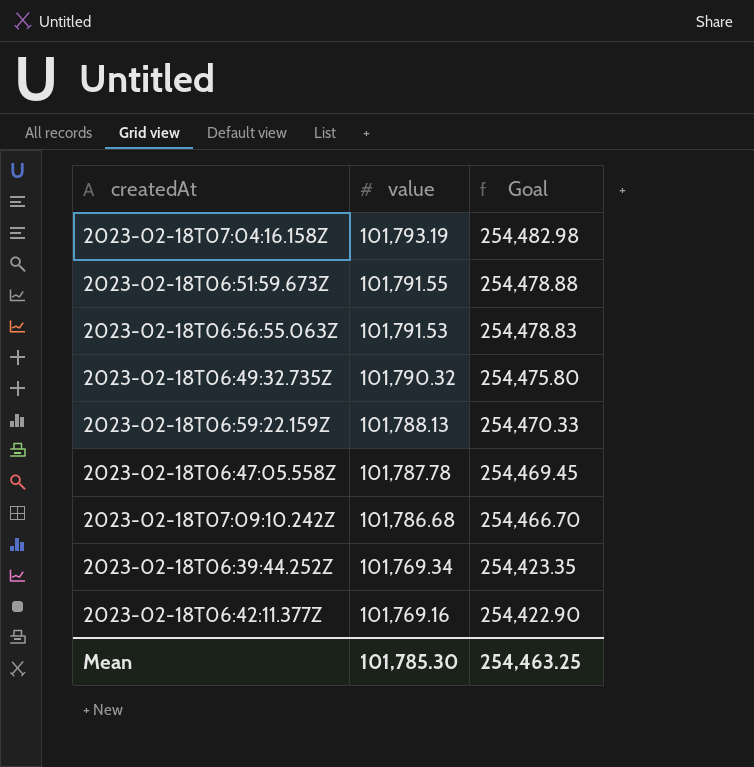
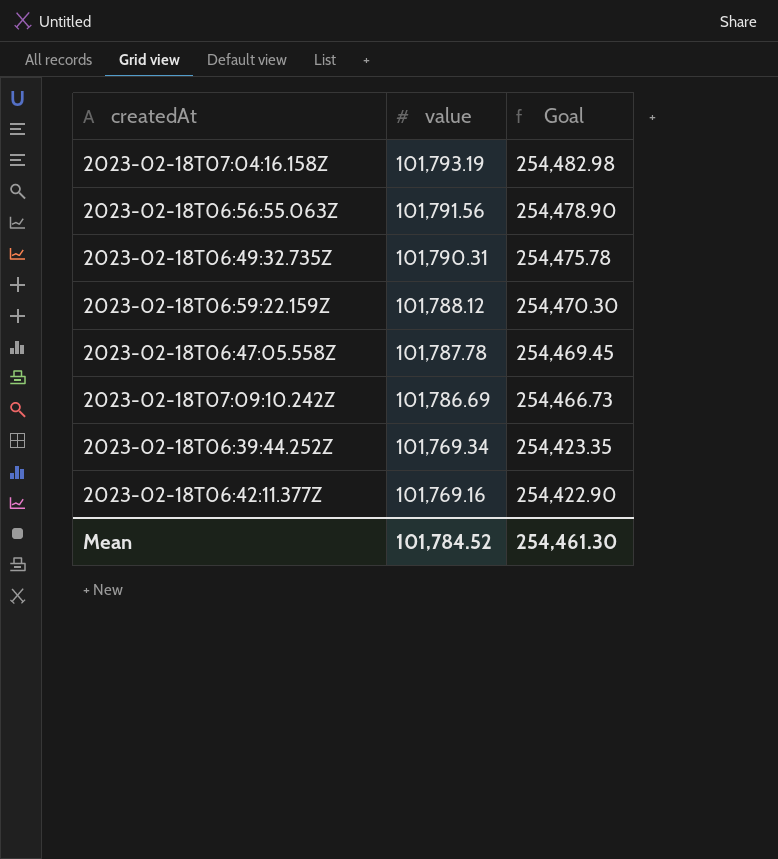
row 2023-02-18T06:51:59.673Z: 101,791.55 | 254,478.88 -> none
2023-02-18T06:56:55.063Z | value: 101,791.53 -> 101,791.56
2023-02-18T06:56:55.063Z | Goal: 254,478.83 -> 254,478.90
2023-02-18T06:49:32.735Z | value: 101,790.32 -> 101,790.31
2023-02-18T06:49:32.735Z | Goal: 254,475.80 -> 254,475.78
2023-02-18T06:59:22.159Z | value: 101,788.13 -> 101,788.12
2023-02-18T06:59:22.159Z | Goal: 254,470.33 -> 254,470.30
2023-02-18T07:09:10.242Z | value: 101,786.68 -> 101,786.69
2023-02-18T07:09:10.242Z | Goal: 254,466.70 -> 254,466.73
Mean | value: 101,785.30 -> 101,784.52
Mean | Goal: 254,463.25 -> 254,461.30

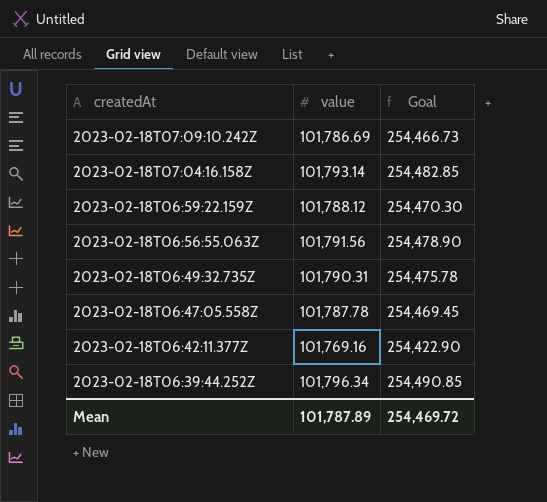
row order: value descending -> createdAt descending
2023-02-18T07:04:16.158Z | value: 101,793.19 -> 101,793.14
2023-02-18T07:04:16.158Z | Goal: 254,482.98 -> 254,482.85
2023-02-18T06:39:44.252Z | value: 101,769.34 -> 101,796.34
2023-02-18T06:39:44.252Z | Goal: 254,423.35 -> 254,490.85
Mean | value: 101,784.52 -> 101,787.89
Mean | Goal: 254,461.30 -> 254,469.72

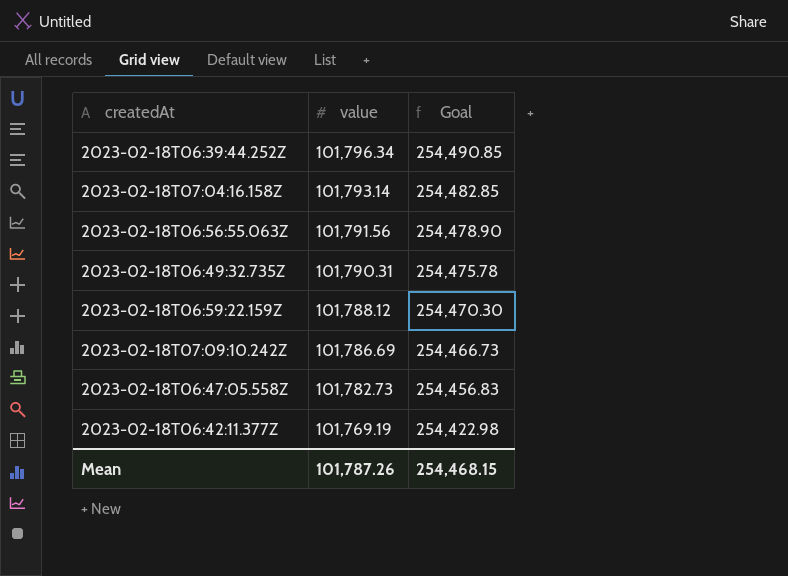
row order: createdAt descending -> value descending
2023-02-18T06:47:05.558Z | value: 101,787.78 -> 101,782.73
2023-02-18T06:47:05.558Z | Goal: 254,469.45 -> 254,456.83
2023-02-18T06:42:11.377Z | value: 101,769.16 -> 101,769.19
2023-02-18T06:42:11.377Z | Goal: 254,422.90 -> 254,422.98
Mean | value: 101,787.89 -> 101,787.26
Mean | Goal: 254,469.72 -> 254,468.15

